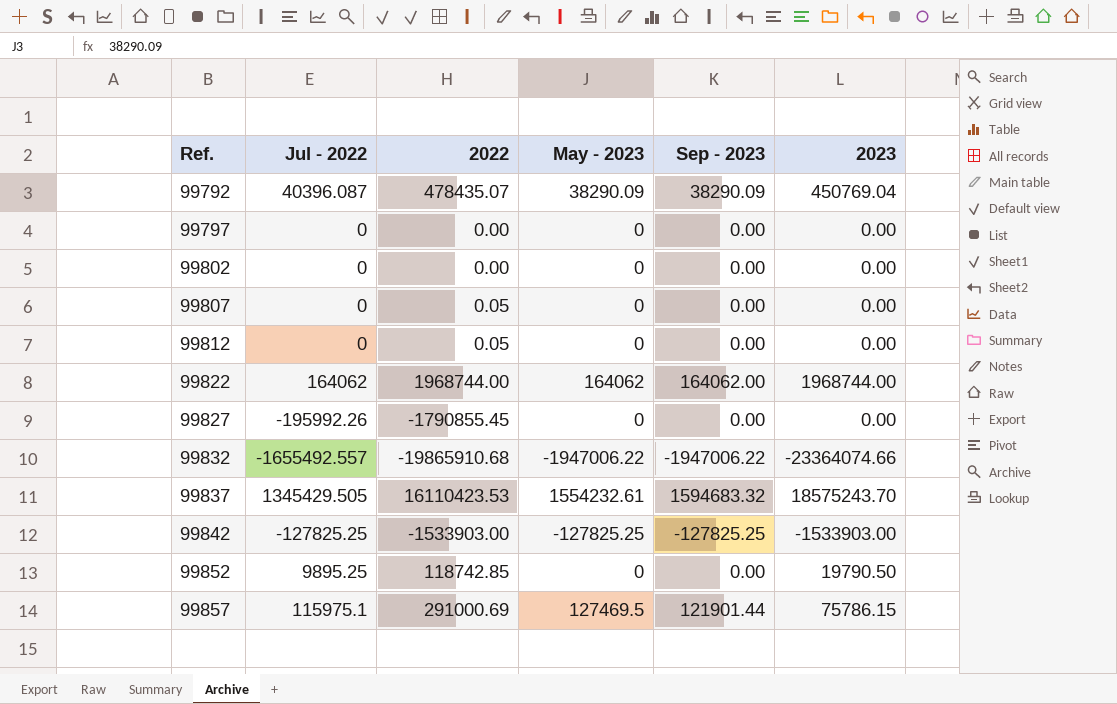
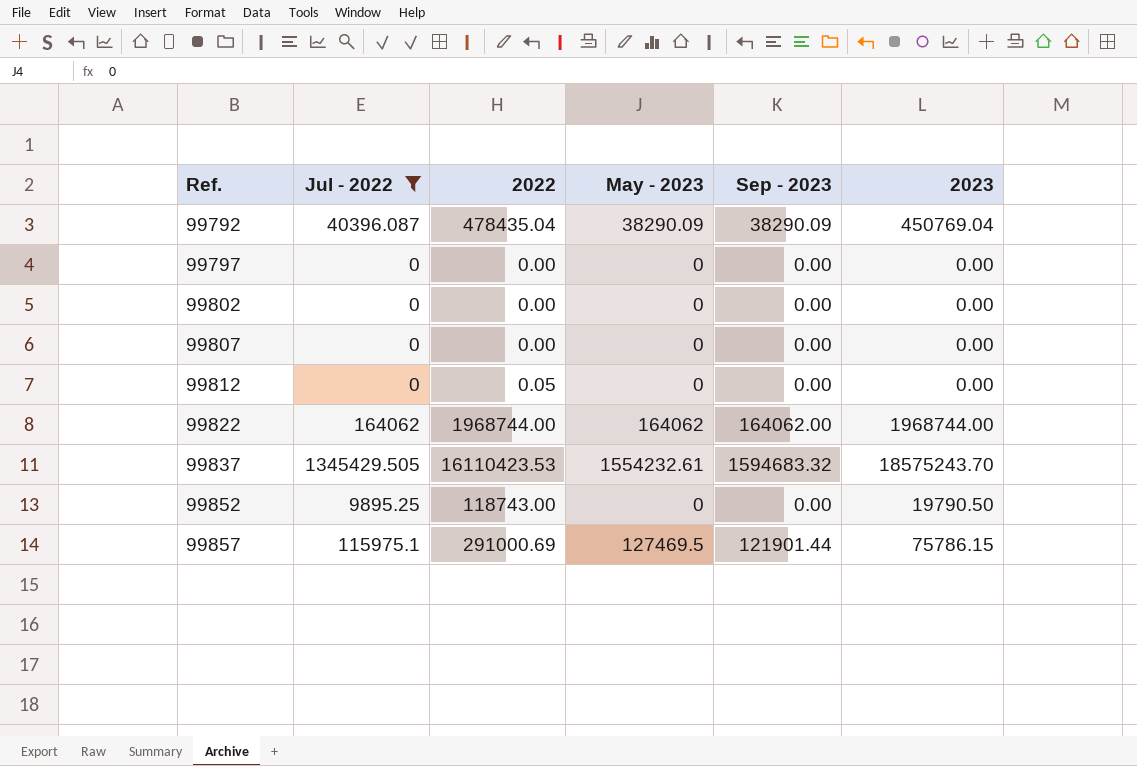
filter: none -> Jul - 2022 >= 0
99792 | 2022: 478435.07 -> 478435.04
99807 | 2022: 0.05 -> 0.00
99852 | 2022: 118742.85 -> 118743.00

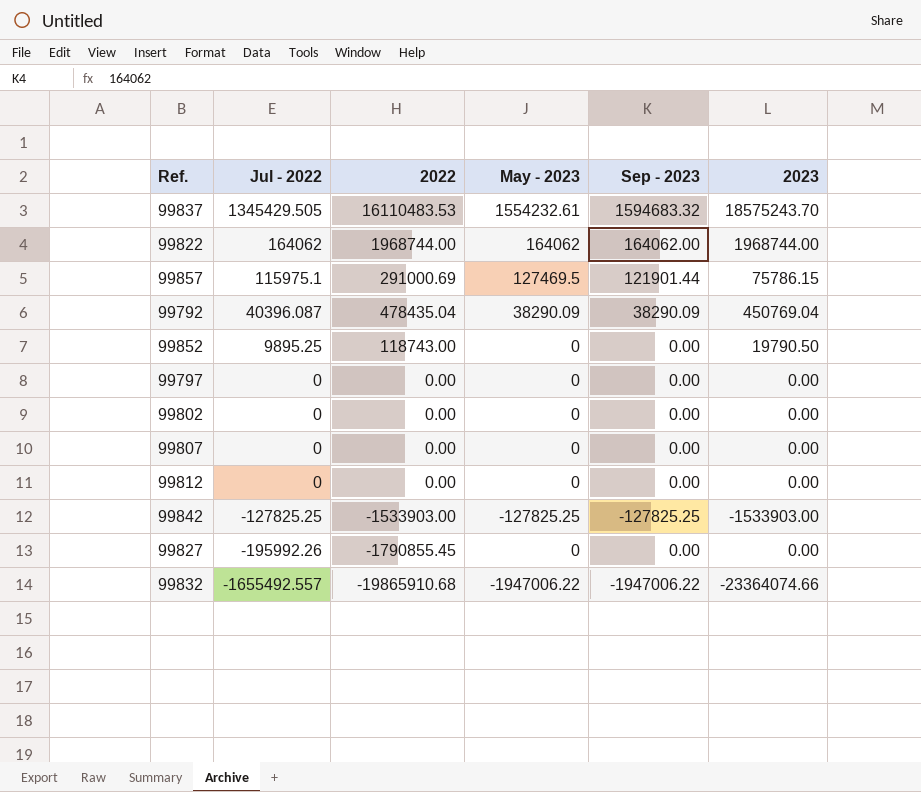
filter: Jul - 2022 >= 0 -> none
row order: Ref. ascending -> Jul - 2022 descending
99837 | 2022: 16110423.53 -> 16110483.53
99812 | 2022: 0.05 -> 0.00

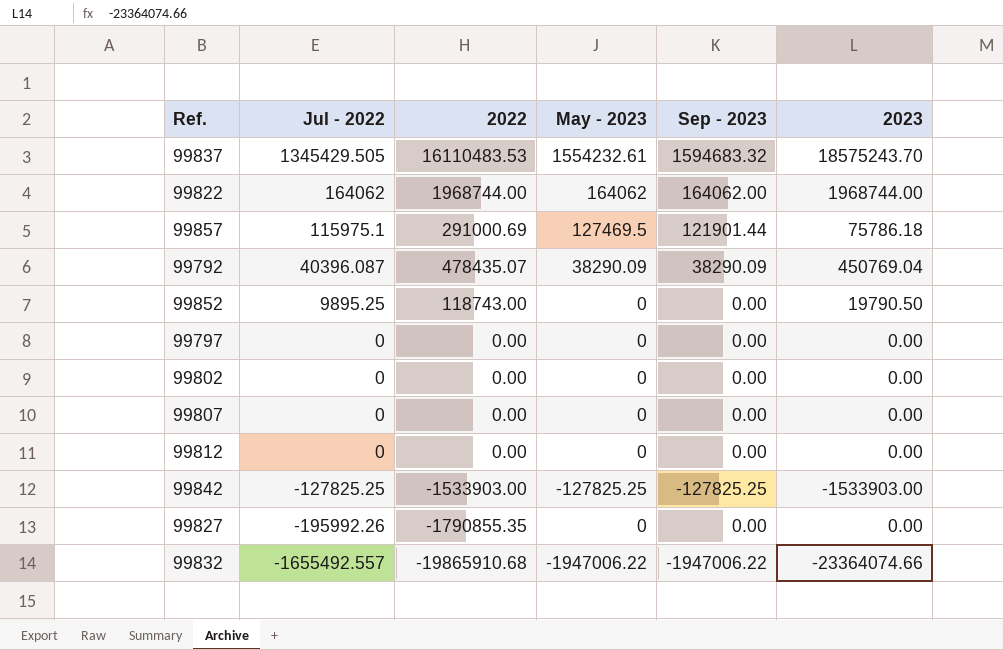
99857 | 2023: 75786.15 -> 75786.18
99792 | 2022: 478435.04 -> 478435.07
99827 | 2022: -1790855.45 -> -1790855.35

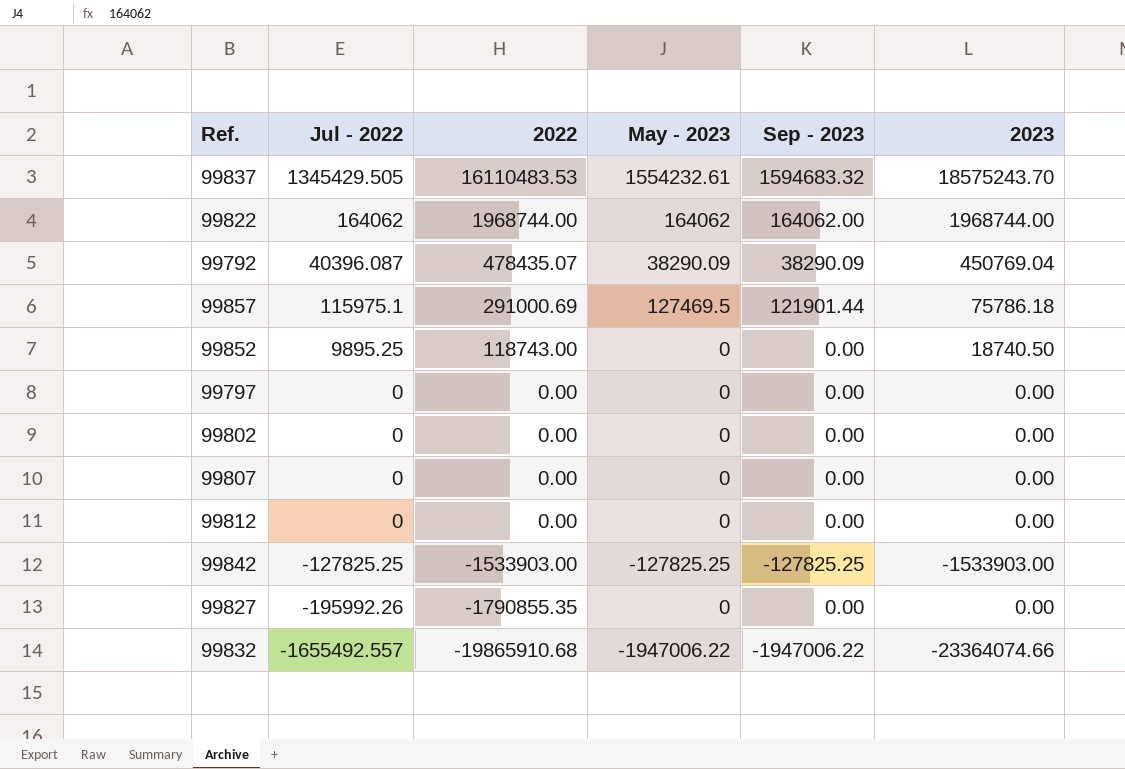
row order: Jul - 2022 descending -> 2022 descending
99852 | 2023: 19790.50 -> 18740.50

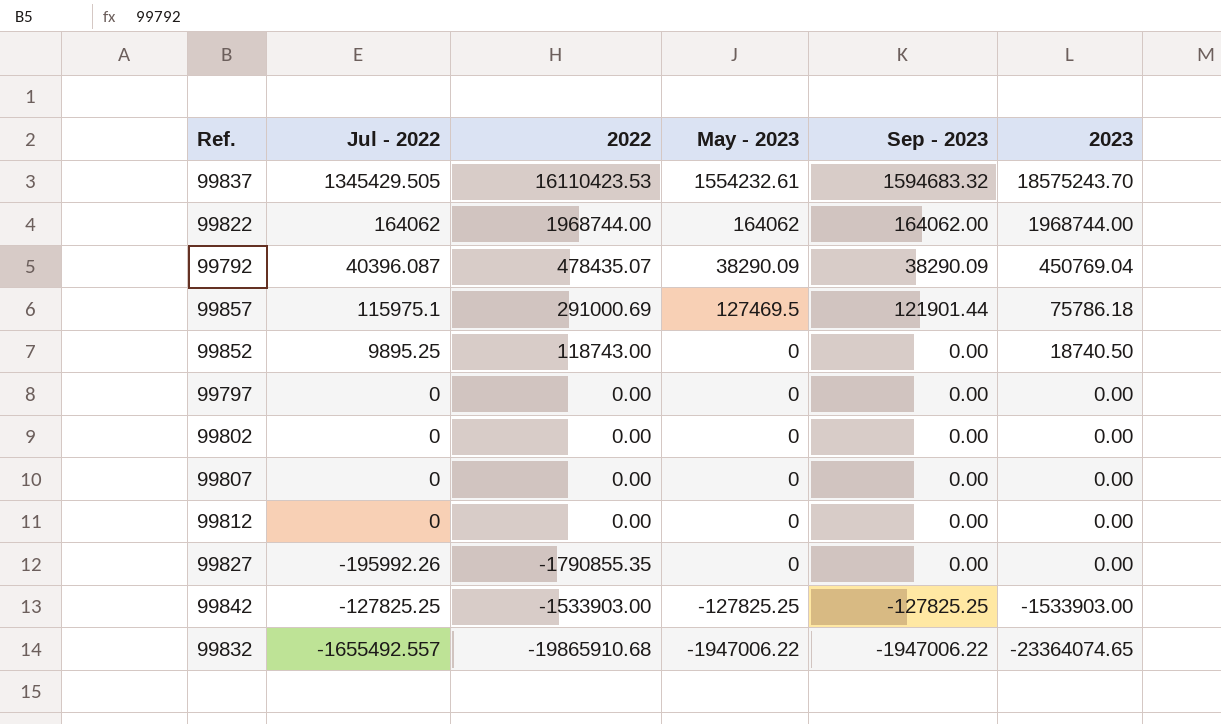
row order: 2022 descending -> 2023 descending
99837 | 2022: 16110483.53 -> 16110423.53
99832 | 2023: -23364074.66 -> -23364074.65

